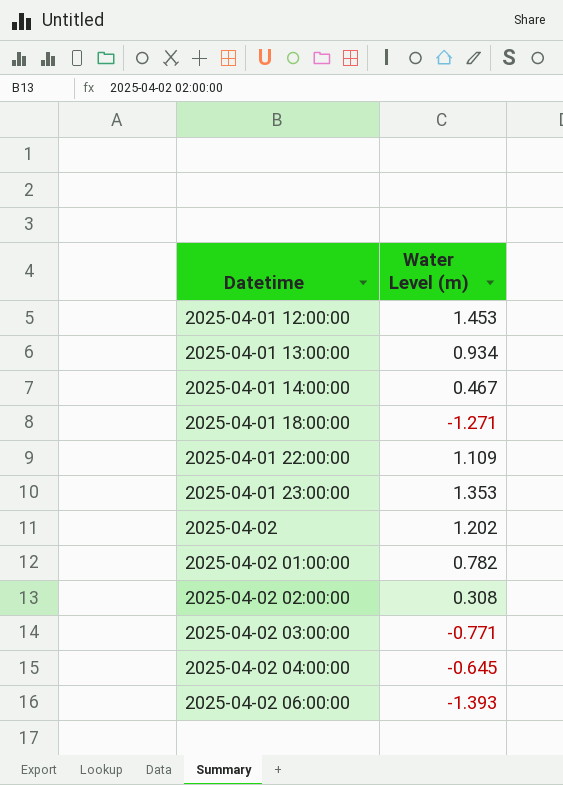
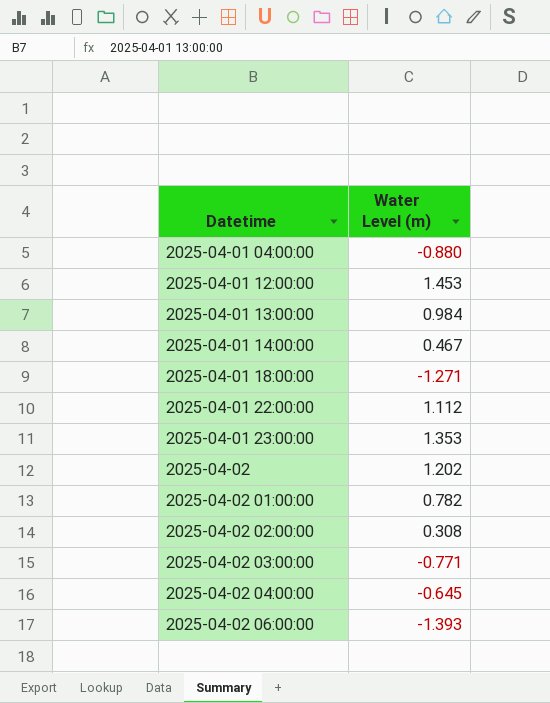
row 2025-04-01 04:00:00: none -> -0.880
2025-04-01 13:00:00 | Water Level (m): 0.934 -> 0.984
2025-04-01 22:00:00 | Water Level (m): 1.109 -> 1.112

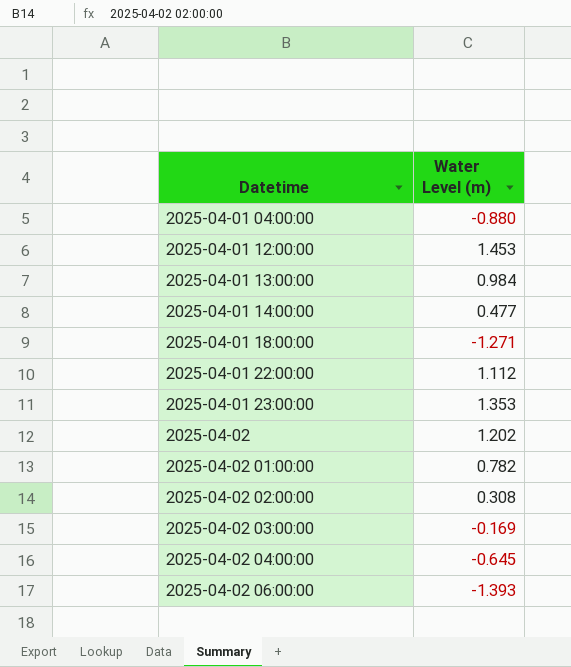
2025-04-01 14:00:00 | Water Level (m): 0.467 -> 0.477
2025-04-02 03:00:00 | Water Level (m): -0.771 -> -0.169

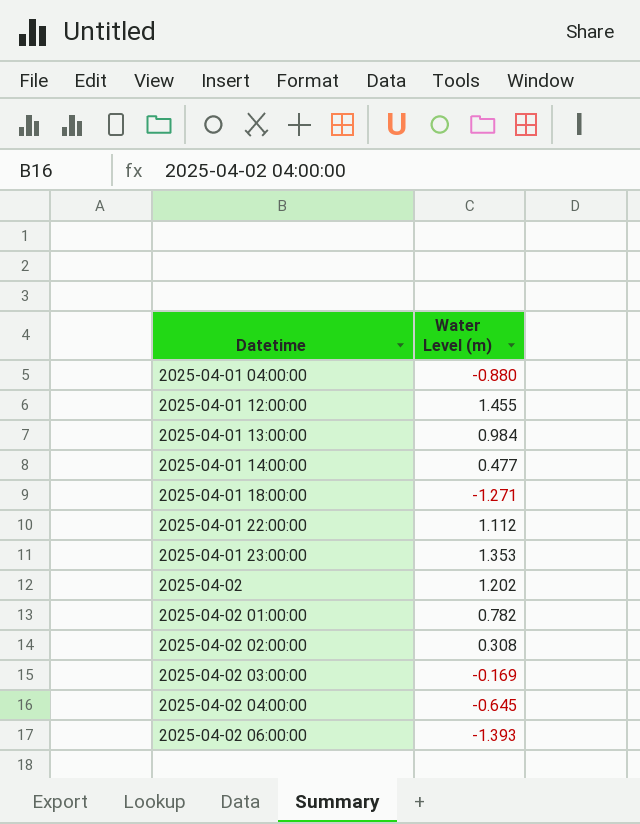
2025-04-01 12:00:00 | Water Level (m): 1.453 -> 1.455

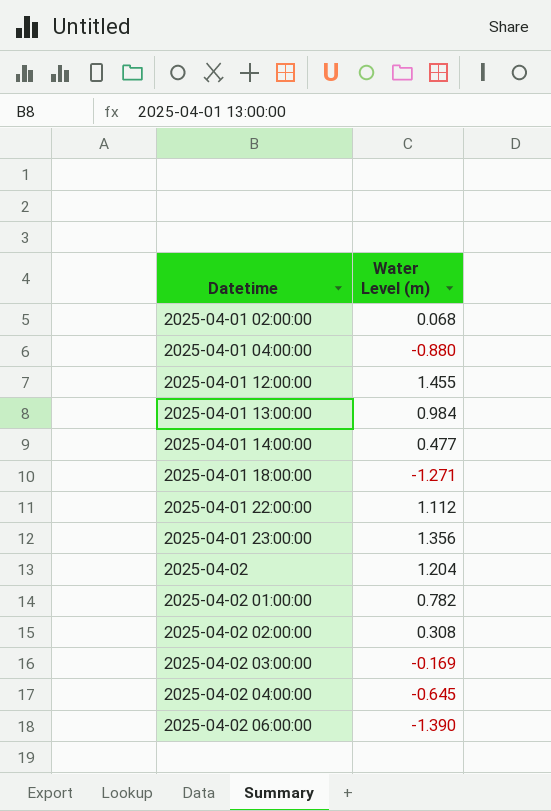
row 2025-04-01 02:00:00: none -> 0.068
2025-04-01 23:00:00 | Water Level (m): 1.353 -> 1.356
2025-04-02 | Water Level (m): 1.202 -> 1.204
2025-04-02 06:00:00 | Water Level (m): -1.393 -> -1.390

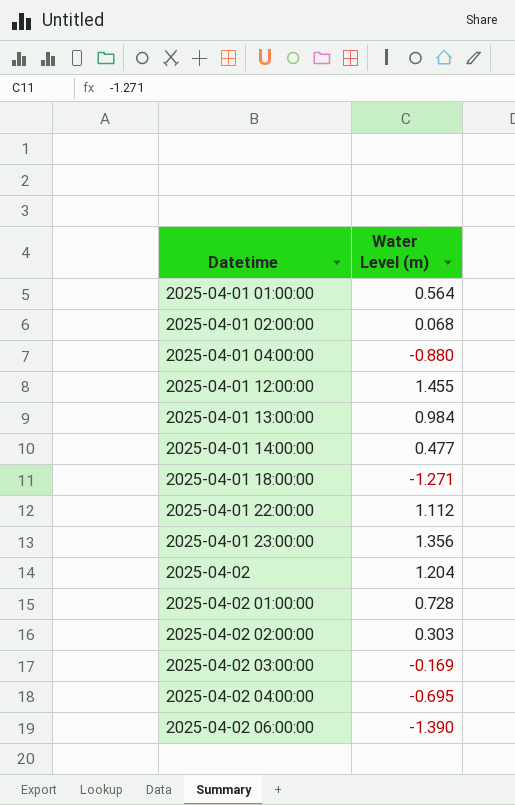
row 2025-04-01 01:00:00: none -> 0.564
2025-04-02 01:00:00 | Water Level (m): 0.782 -> 0.728
2025-04-02 02:00:00 | Water Level (m): 0.308 -> 0.303
2025-04-02 04:00:00 | Water Level (m): -0.645 -> -0.695

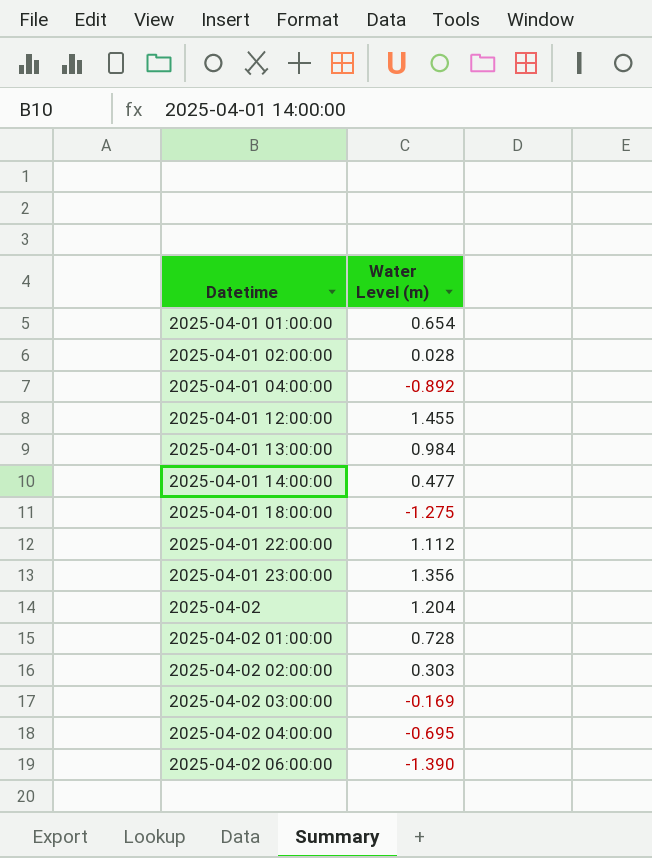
2025-04-01 01:00:00 | Water Level (m): 0.564 -> 0.654
2025-04-01 02:00:00 | Water Level (m): 0.068 -> 0.028
2025-04-01 04:00:00 | Water Level (m): -0.880 -> -0.892
2025-04-01 18:00:00 | Water Level (m): -1.271 -> -1.275

